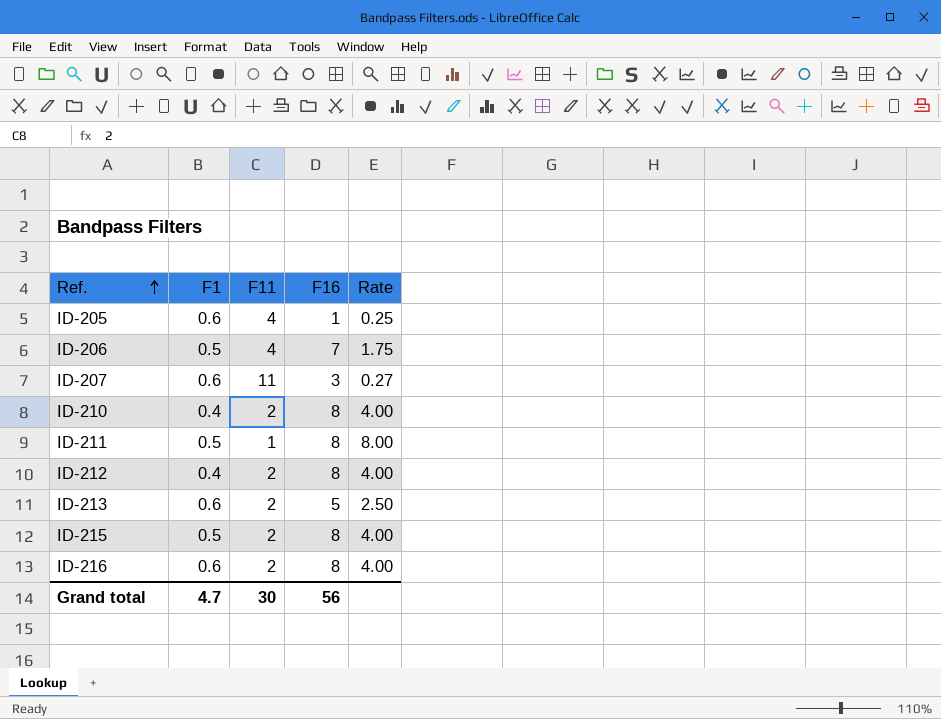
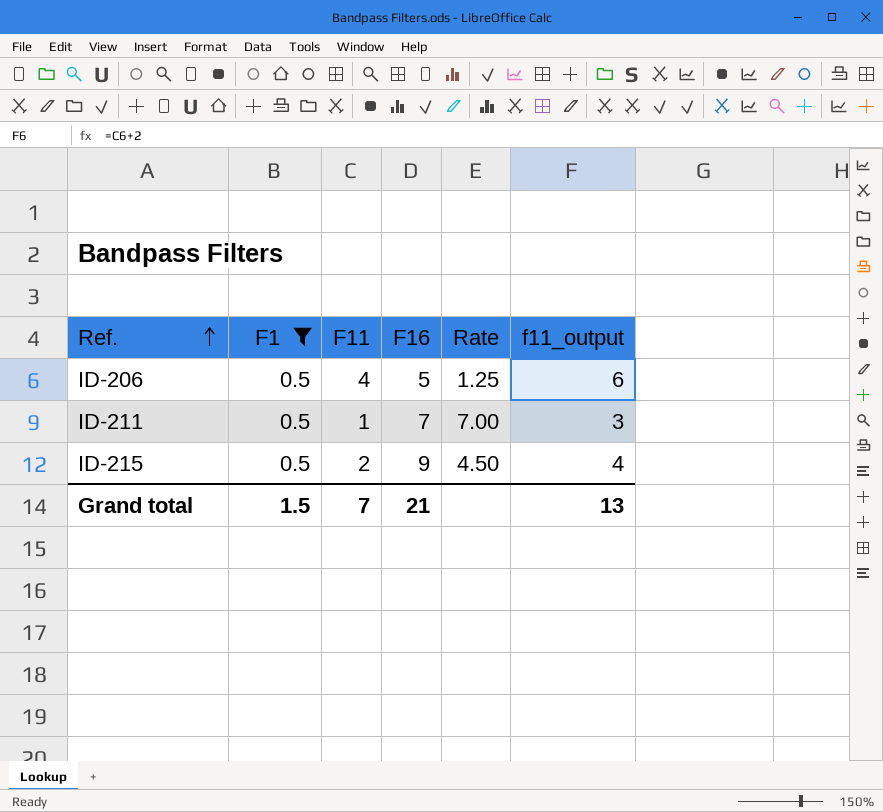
filter: none -> F1 = 0.5
column f11_output | formula: none -> [F11] + 2
ID-206 | F16: 7 -> 5
ID-206 | Rate: 1.75 -> 1.25
ID-211 | F16: 8 -> 7
ID-211 | Rate: 8.00 -> 7.00
ID-215 | F16: 8 -> 9
ID-215 | Rate: 4.00 -> 4.50
Grand total | F1: 4.7 -> 1.5
Grand total | F11: 30 -> 7
Grand total | F16: 56 -> 21

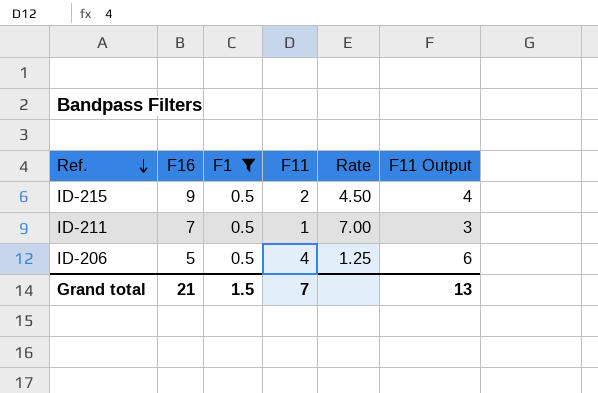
row order: Ref. ascending -> Ref. descending
column F16 | position: 4 -> 2
column name: f11_output -> F11 Output

